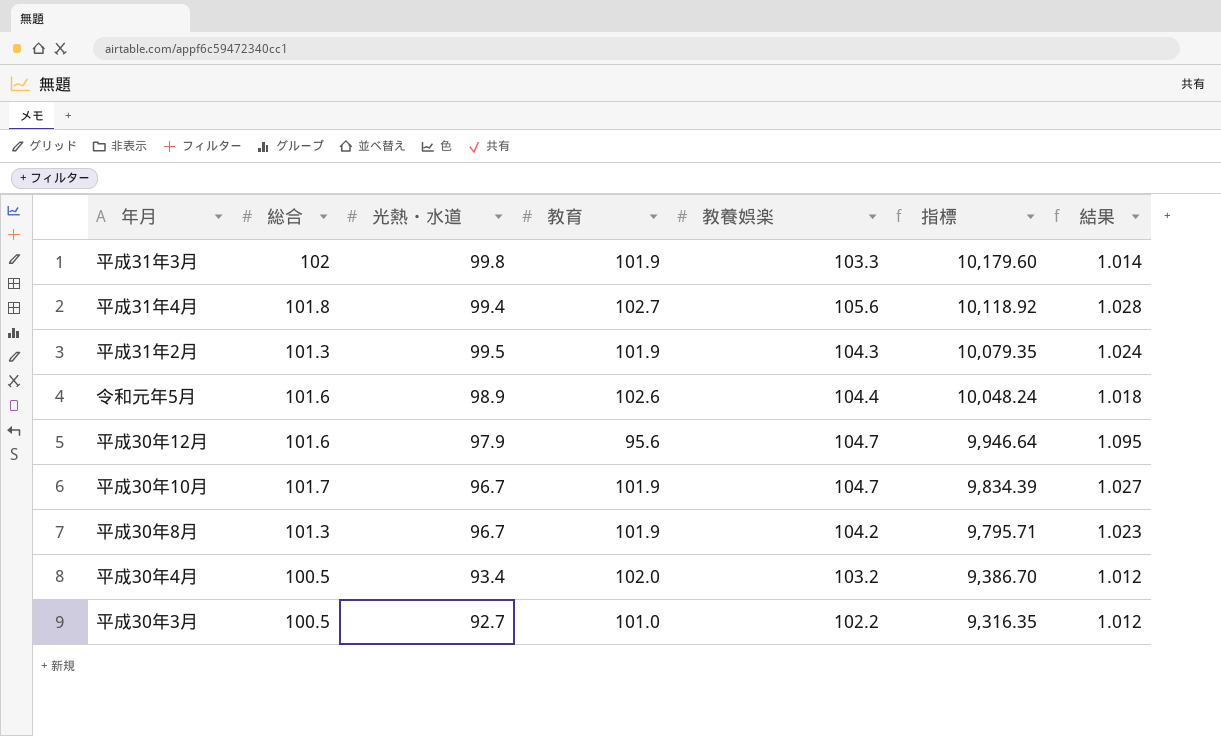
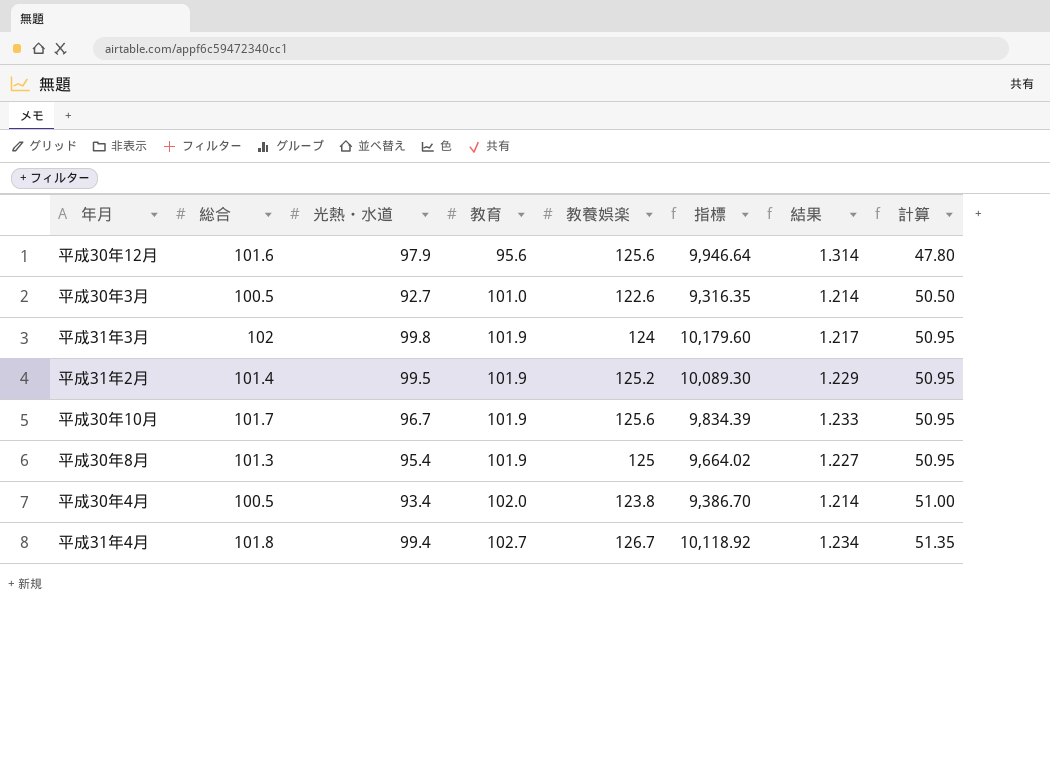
row order: 指標 descending -> 教育 ascending
column 計算 | formula: none -> [教育] * 0.5
row 令和元年5月: 101.6 | 98.9 | 102.6 | 104.4 | 10,048.24 | 1.018 -> none
平成30年12月 | 教養娯楽: 104.7 -> 125.6
平成30年12月 | 結果: 1.095 -> 1.314
平成30年3月 | 教養娯楽: 102.2 -> 122.6
平成30年3月 | 結果: 1.012 -> 1.214
平成31年3月 | 教養娯楽: 103.3 -> 124
平成31年3月 | 結果: 1.014 -> 1.217
平成31年2月 | 総合: 101.3 -> 101.4
平成31年2月 | 教養娯楽: 104.3 -> 125.2
平成31年2月 | 指標: 10,079.35 -> 10,089.30
平成31年2月 | 結果: 1.024 -> 1.229
平成30年10月 | 教養娯楽: 104.7 -> 125.6
平成30年10月 | 結果: 1.027 -> 1.233
平成30年8月 | 光熱・水道: 96.7 -> 95.4
平成30年8月 | 教養娯楽: 104.2 -> 125
平成30年8月 | 指標: 9,795.71 -> 9,664.02
平成30年8月 | 結果: 1.023 -> 1.227
平成30年4月 | 教養娯楽: 103.2 -> 123.8
平成30年4月 | 結果: 1.012 -> 1.214
平成31年4月 | 教養娯楽: 105.6 -> 126.7
平成31年4月 | 結果: 1.028 -> 1.234

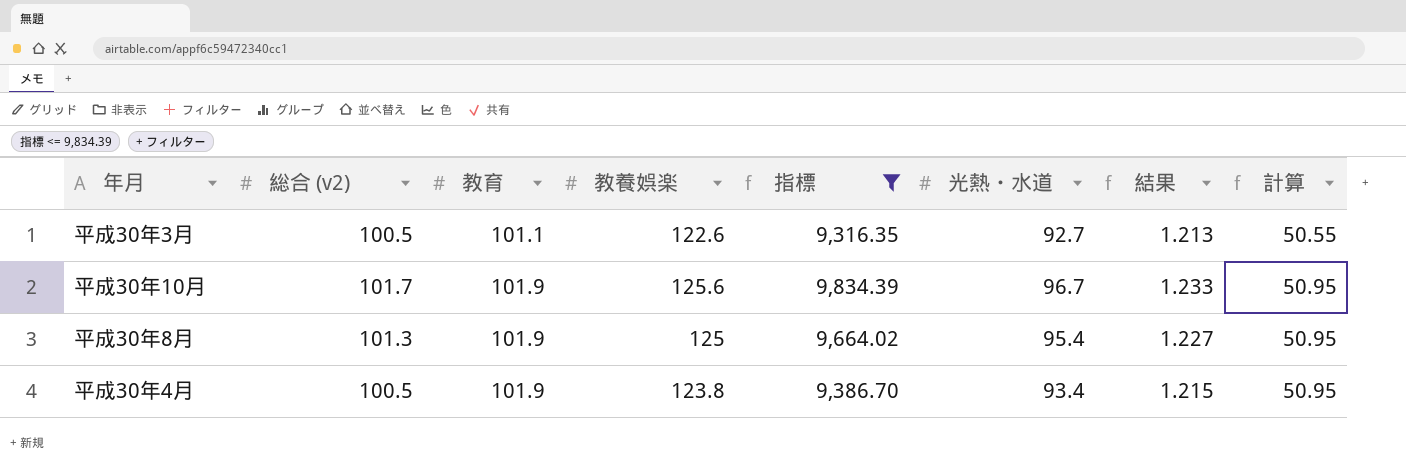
filter: none -> 指標 <= 9,834.39
column name: 総合 -> 総合 (v2)
column 光熱・水道 | position: 3 -> 6
平成30年3月 | 教育: 101.0 -> 101.1
平成30年3月 | 結果: 1.214 -> 1.213
平成30年3月 | 計算: 50.50 -> 50.55
平成30年4月 | 教育: 102.0 -> 101.9
平成30年4月 | 結果: 1.214 -> 1.215
平成30年4月 | 計算: 51.00 -> 50.95

